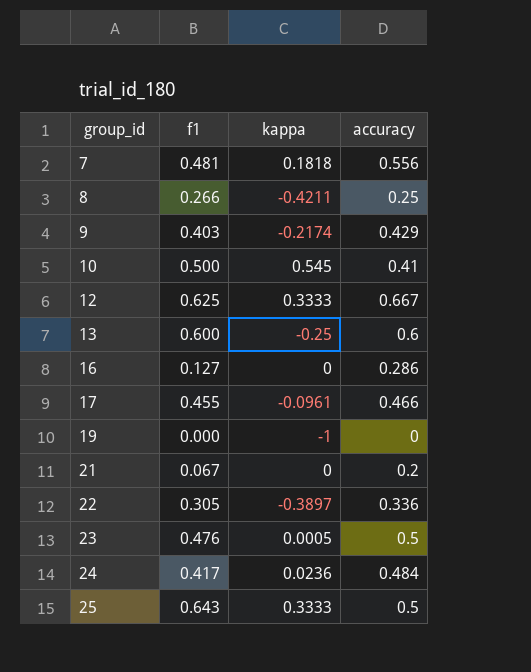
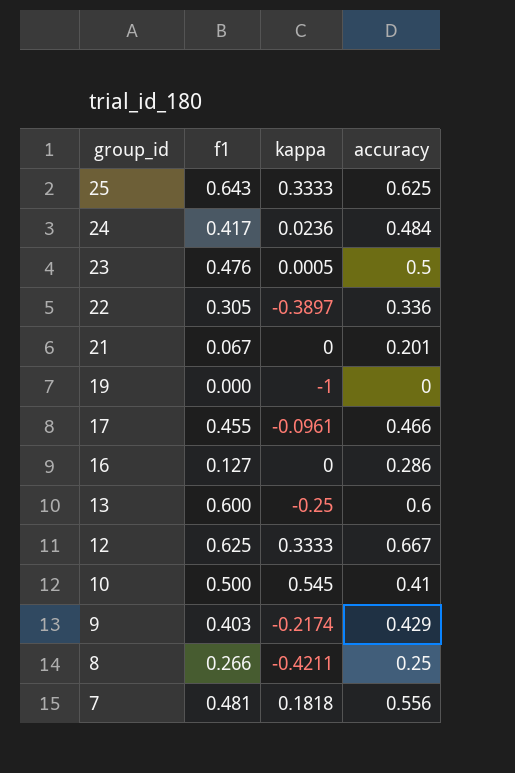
row order: group_id ascending -> group_id descending
25 | accuracy: 0.5 -> 0.625
21 | accuracy: 0.2 -> 0.201

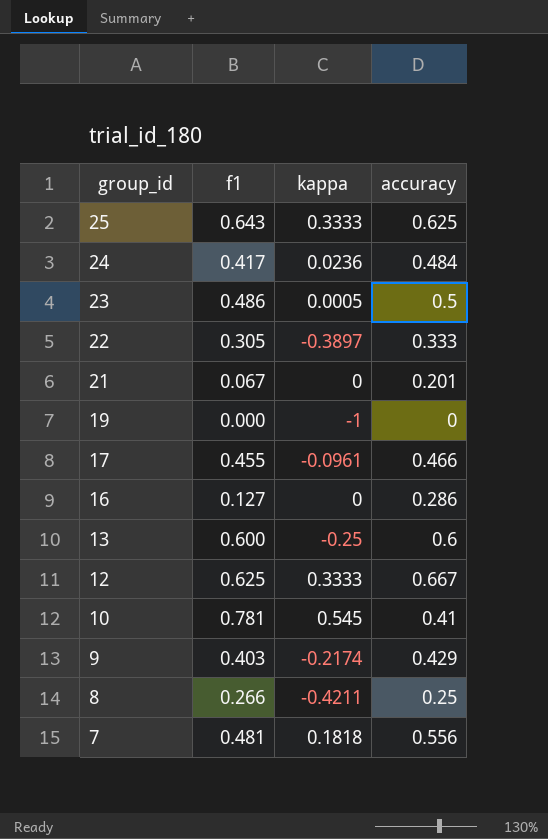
23 | f1: 0.476 -> 0.486
22 | accuracy: 0.336 -> 0.333
10 | f1: 0.500 -> 0.781

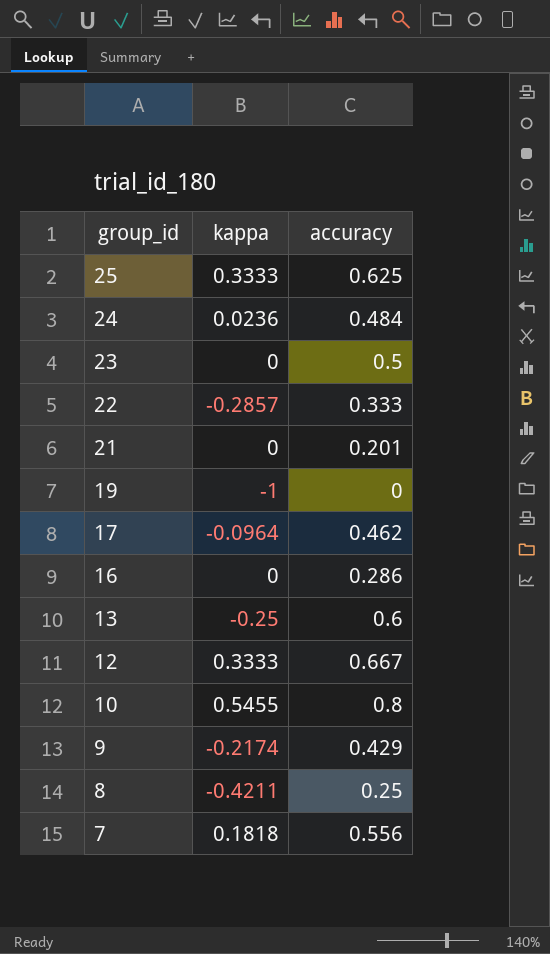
column f1 | position: 2 -> none
23 | kappa: 0.0005 -> 0
22 | kappa: -0.3897 -> -0.2857
17 | kappa: -0.0961 -> -0.0964
17 | accuracy: 0.466 -> 0.462
10 | kappa: 0.545 -> 0.5455
10 | accuracy: 0.41 -> 0.8

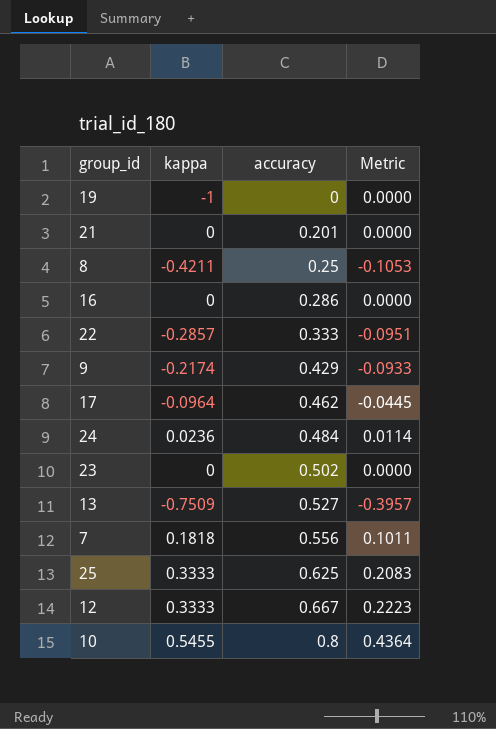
row order: group_id descending -> accuracy ascending
column Metric | formula: none -> [kappa] * [accuracy]
23 | accuracy: 0.5 -> 0.502
13 | kappa: -0.25 -> -0.7509
13 | accuracy: 0.6 -> 0.527

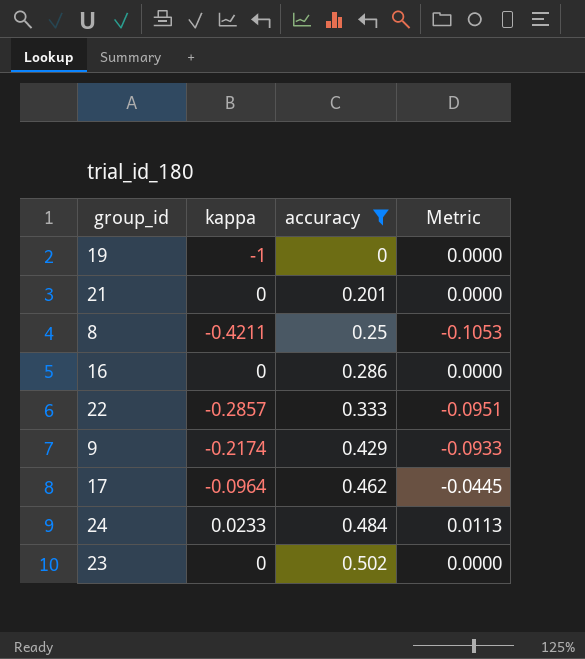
filter: none -> accuracy <= 0.502
24 | kappa: 0.0236 -> 0.0233
24 | Metric: 0.0114 -> 0.0113

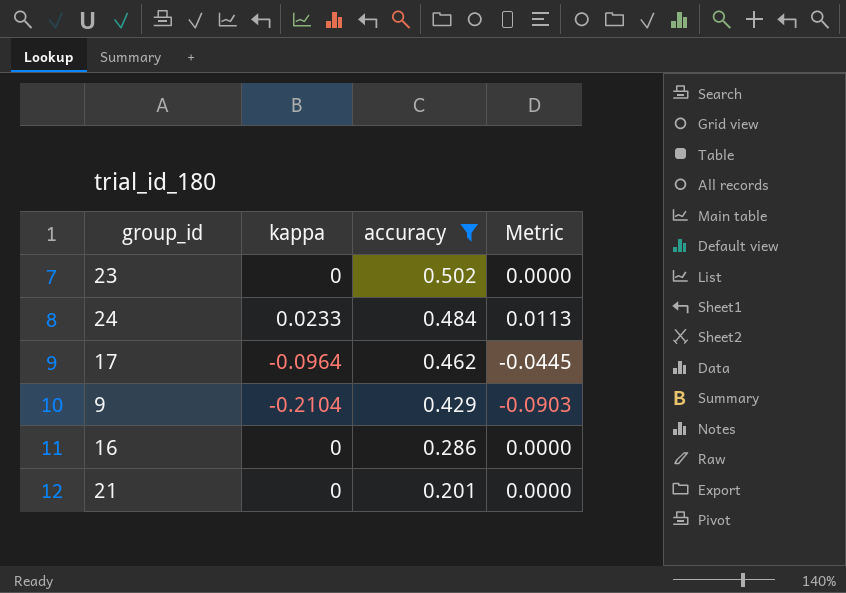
row order: accuracy ascending -> accuracy descending
row 19: -1 | 0 | 0.0000 -> none
row 8: -0.4211 | 0.25 | -0.1053 -> none
row 22: -0.2857 | 0.333 | -0.0951 -> none
9 | kappa: -0.2174 -> -0.2104
9 | Metric: -0.0933 -> -0.0903

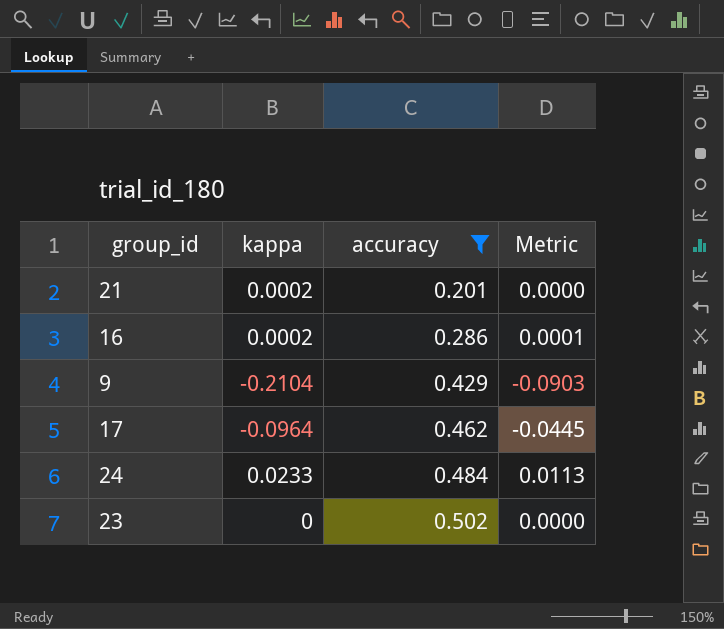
row order: accuracy descending -> accuracy ascending
21 | kappa: 0 -> 0.0002
16 | kappa: 0 -> 0.0002
16 | Metric: 0.0000 -> 0.0001

